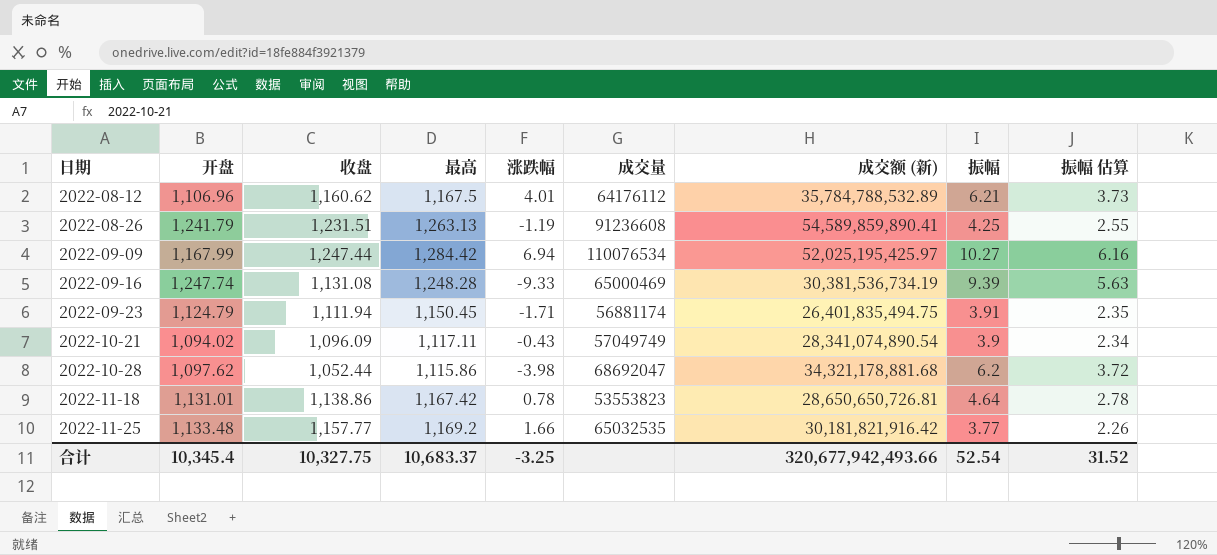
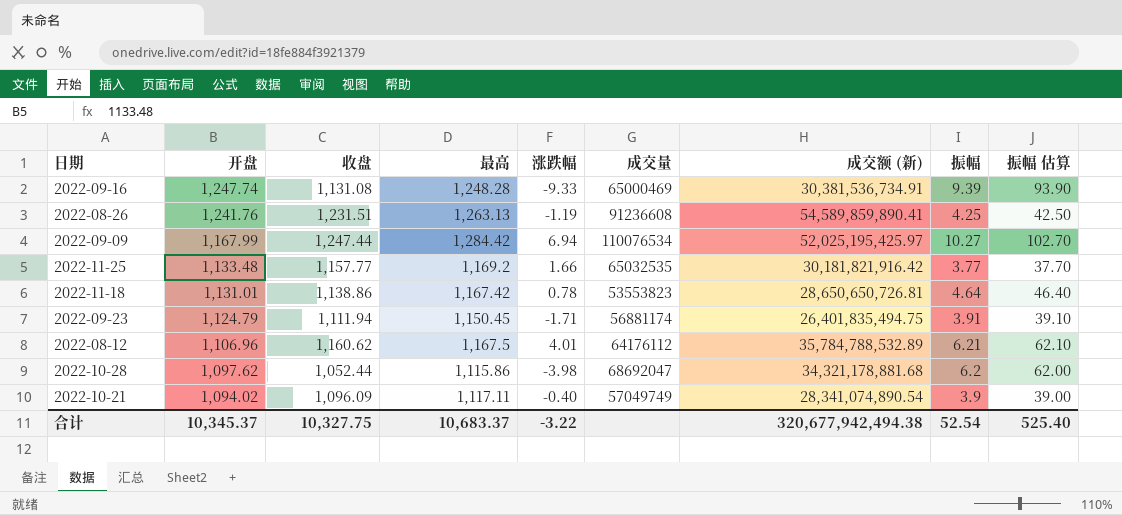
row order: 日期 ascending -> 开盘 descending
column 振幅 估算 | formula: [振幅] * 0.6 -> [振幅] * 10
2022-09-16 | 成交额 (新): 30,381,536,734.19 -> 30,381,536,734.91
2022-08-26 | 开盘: 1,241.79 -> 1,241.76
2022-10-21 | 涨跌幅: -0.43 -> -0.40
合计 | 开盘: 10,345.4 -> 10,345.37
合计 | 涨跌幅: -3.25 -> -3.22
合计 | 成交额 (新): 320,677,942,493.66 -> 320,677,942,494.38
合计 | 振幅 估算: 31.52 -> 525.40

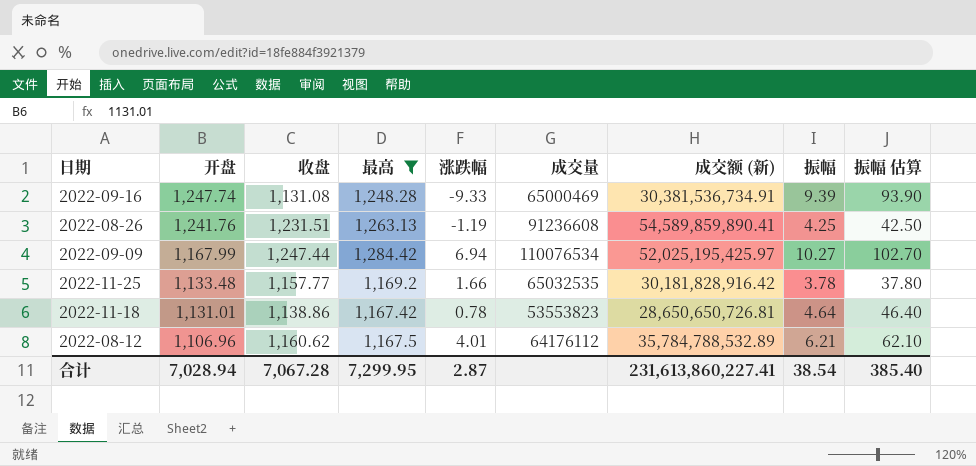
filter: none -> 最高 >= 1,167.42
2022-11-25 | 成交额 (新): 30,181,821,916.42 -> 30,181,828,916.42
2022-11-25 | 振幅: 3.77 -> 3.78
2022-11-25 | 振幅 估算: 37.70 -> 37.80
合计 | 开盘: 10,345.37 -> 7,028.94
合计 | 收盘: 10,327.75 -> 7,067.28
合计 | 最高: 10,683.37 -> 7,299.95
合计 | 涨跌幅: -3.22 -> 2.87
合计 | 成交额 (新): 320,677,942,494.38 -> 231,613,860,227.41
合计 | 振幅: 52.54 -> 38.54
合计 | 振幅 估算: 525.40 -> 385.40

